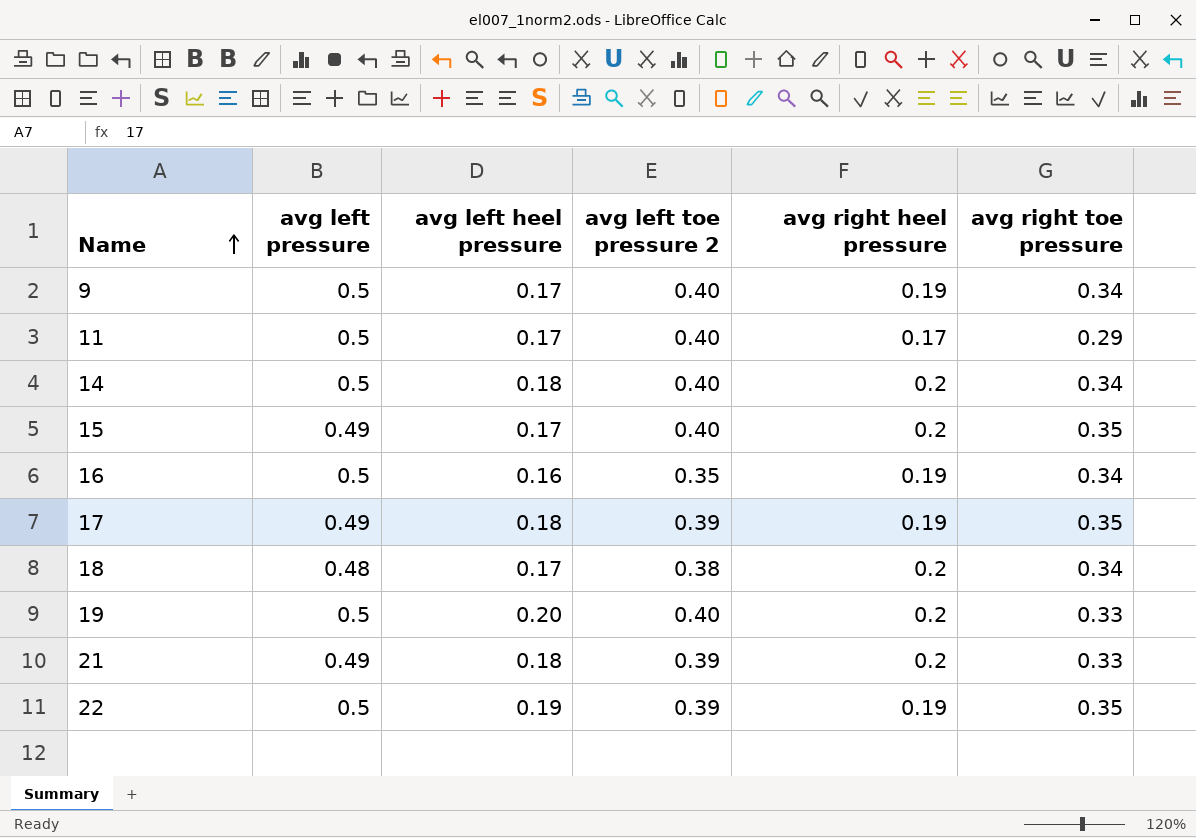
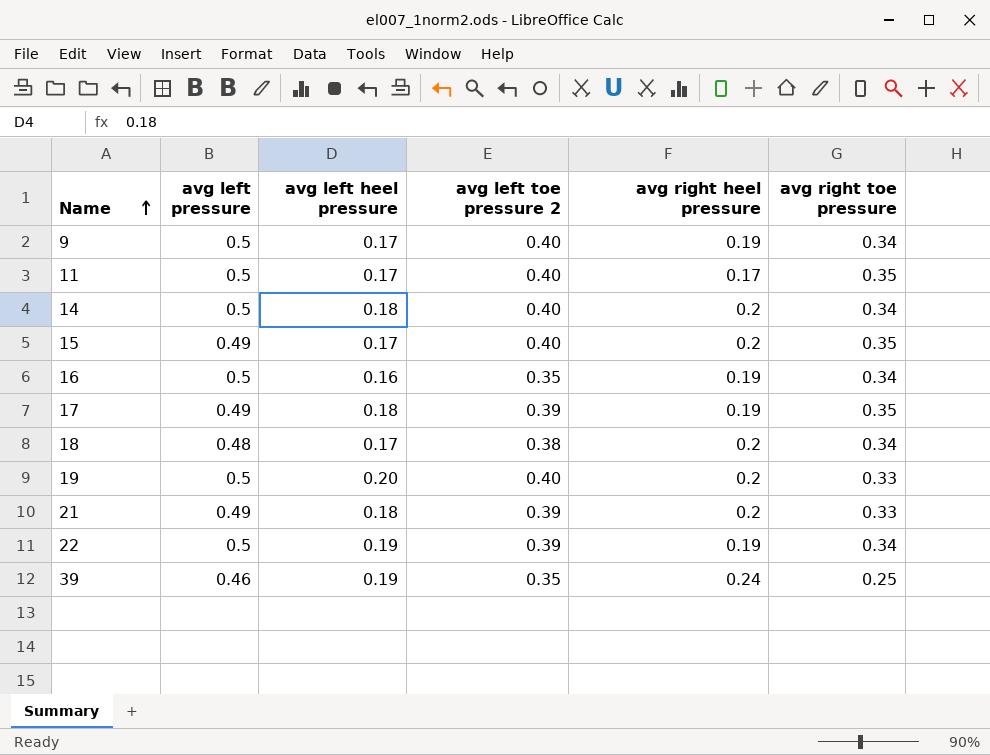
11 | avg right toe pressure: 0.29 -> 0.35
22 | avg right toe pressure: 0.35 -> 0.34
row 39: none -> 0.46 | 0.19 | 0.35 | 0.24 | 0.25

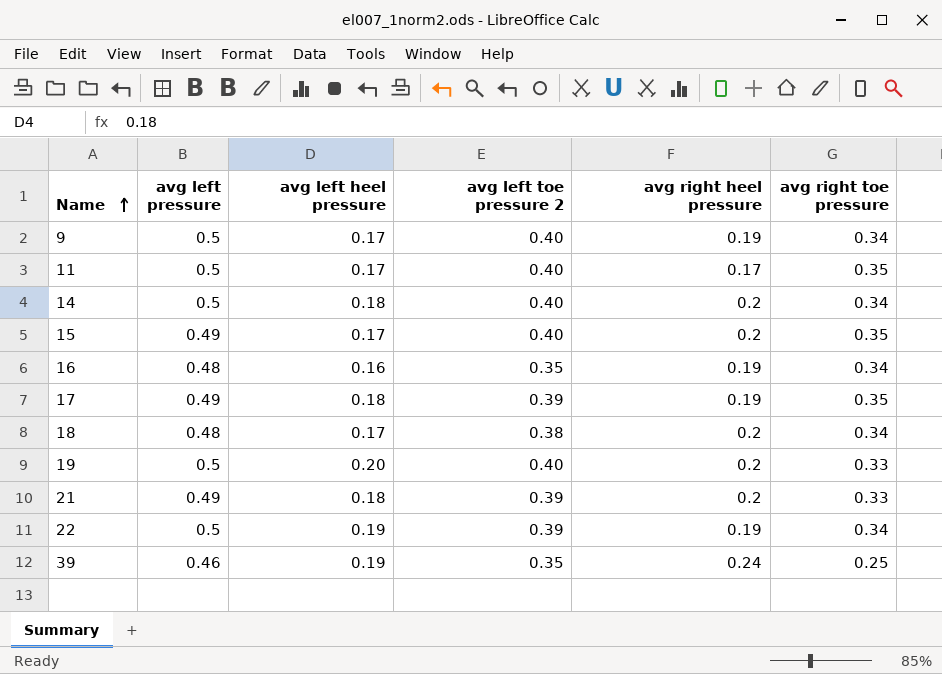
16 | avg left pressure: 0.5 -> 0.48

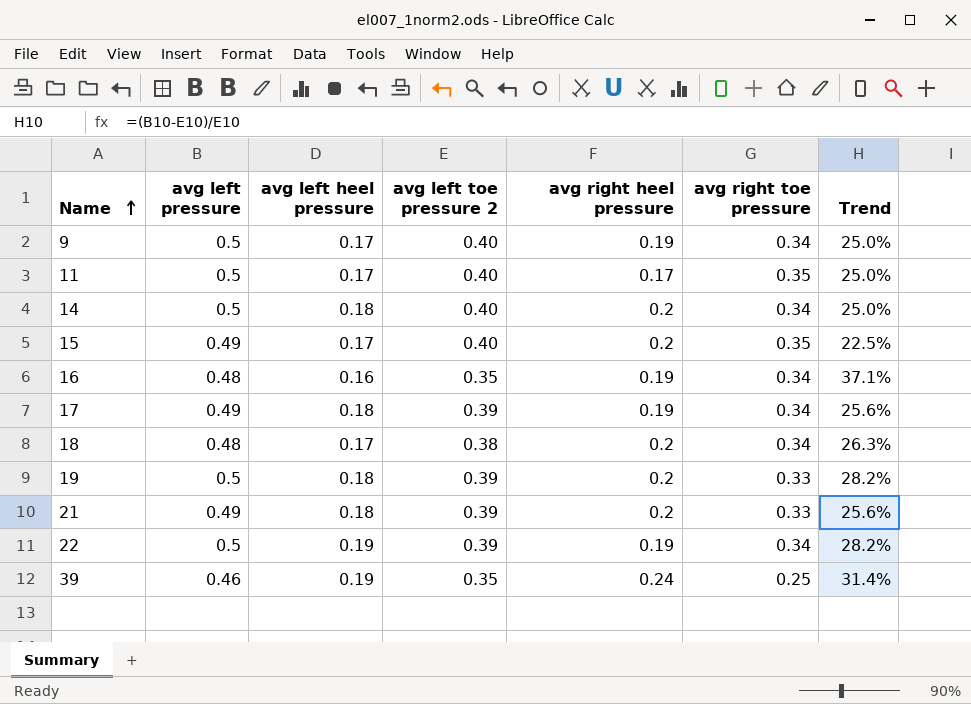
column Trend | formula: none -> ([avg left pressure] - [avg left toe pressure 2]) / [avg left toe pressure 2]
17 | avg right toe pressure: 0.35 -> 0.34
19 | avg left heel pressure: 0.20 -> 0.18
19 | avg left toe pressure 2: 0.40 -> 0.39

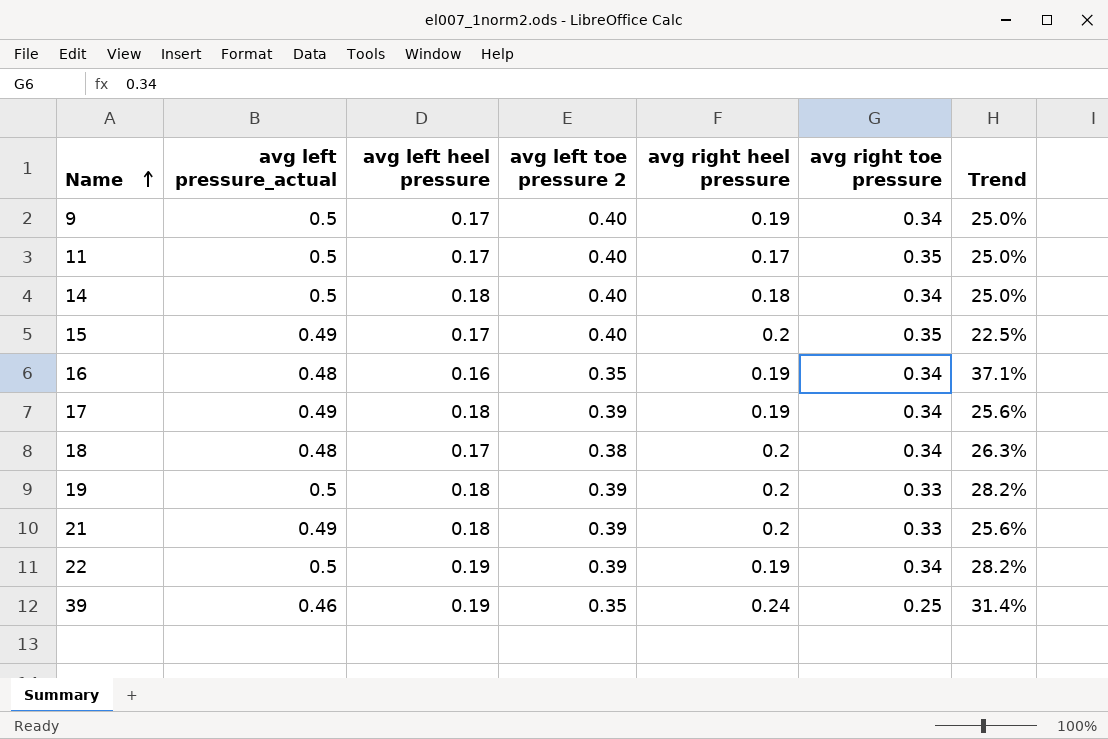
column name: avg left pressure -> avg left pressure_actual
14 | avg right heel pressure: 0.2 -> 0.18

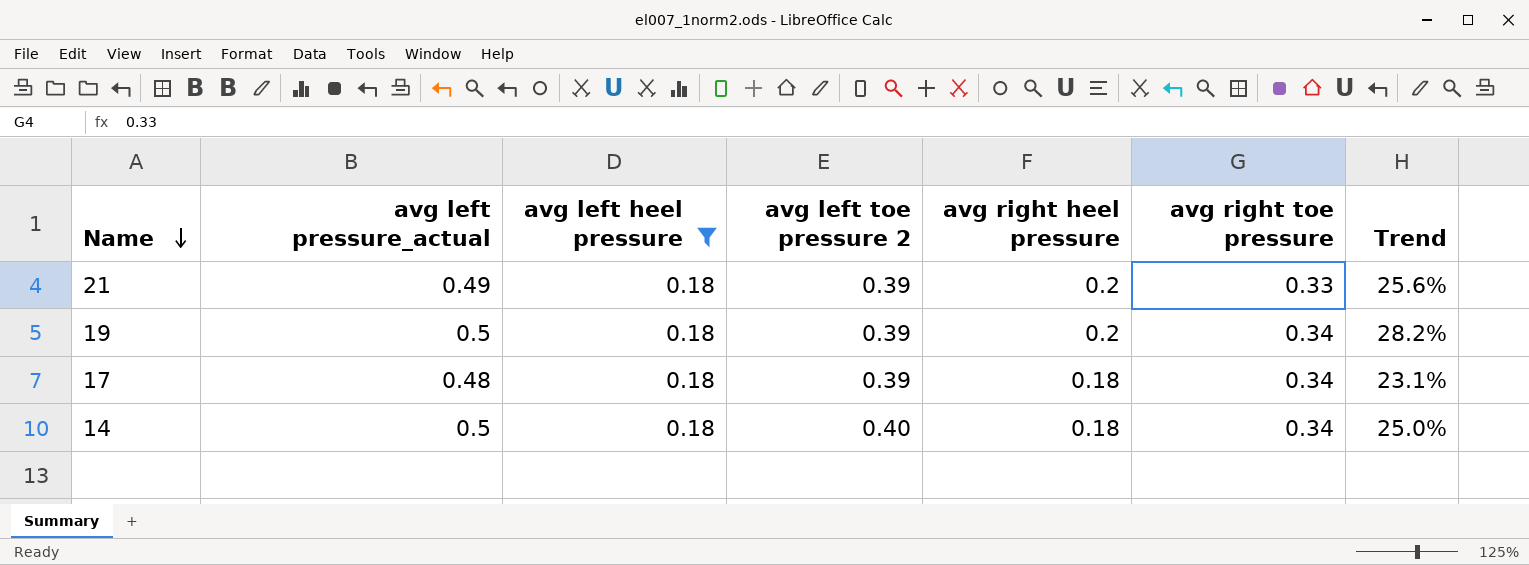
filter: none -> avg left heel pressure = 0.18
row order: Name ascending -> Name descending
19 | avg right toe pressure: 0.33 -> 0.34
17 | avg left pressure_actual: 0.49 -> 0.48
17 | avg right heel pressure: 0.19 -> 0.18
17 | Trend: 25.6% -> 23.1%

